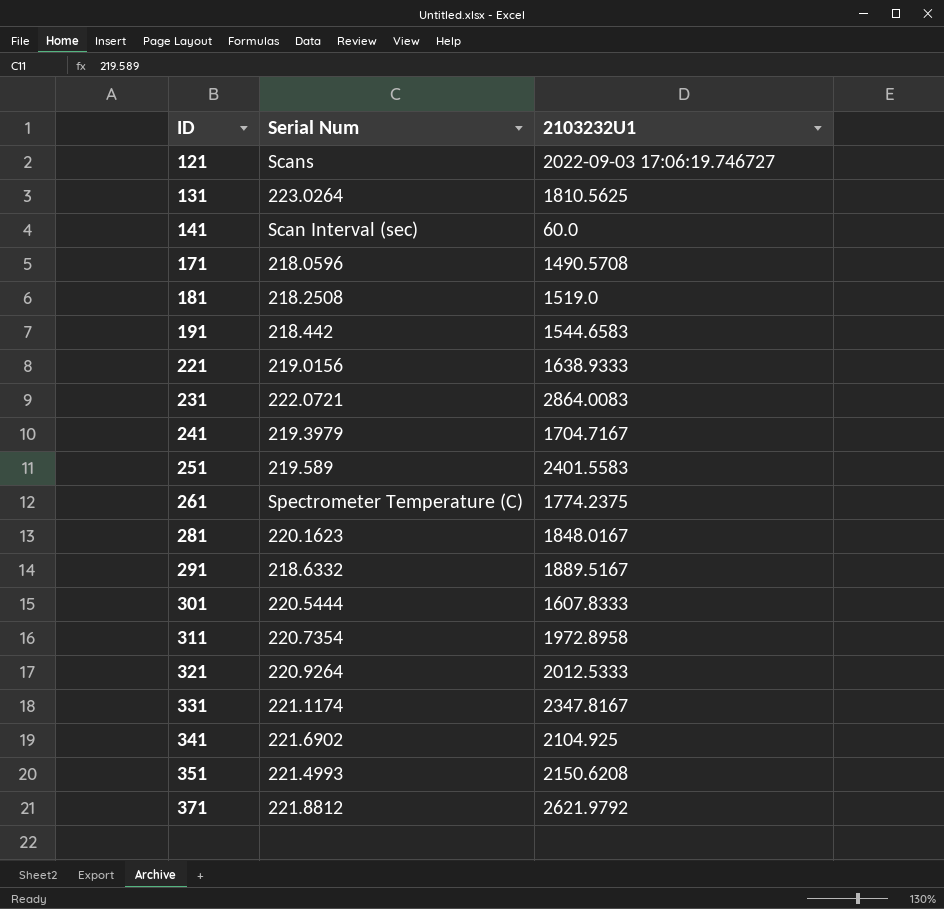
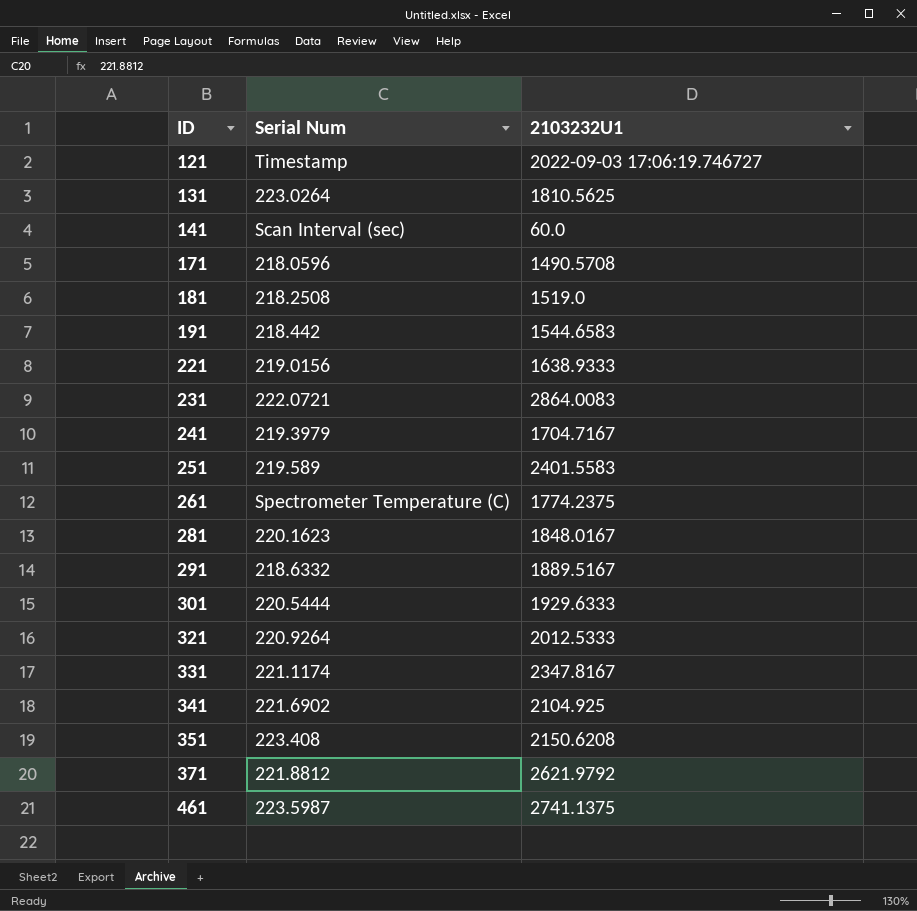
row 311: 220.7354 | 1972.8958 -> none
121 | Serial Num: Scans -> Timestamp
301 | 2103232U1: 1607.8333 -> 1929.6333
351 | Serial Num: 221.4993 -> 223.408
row 461: none -> 223.5987 | 2741.1375

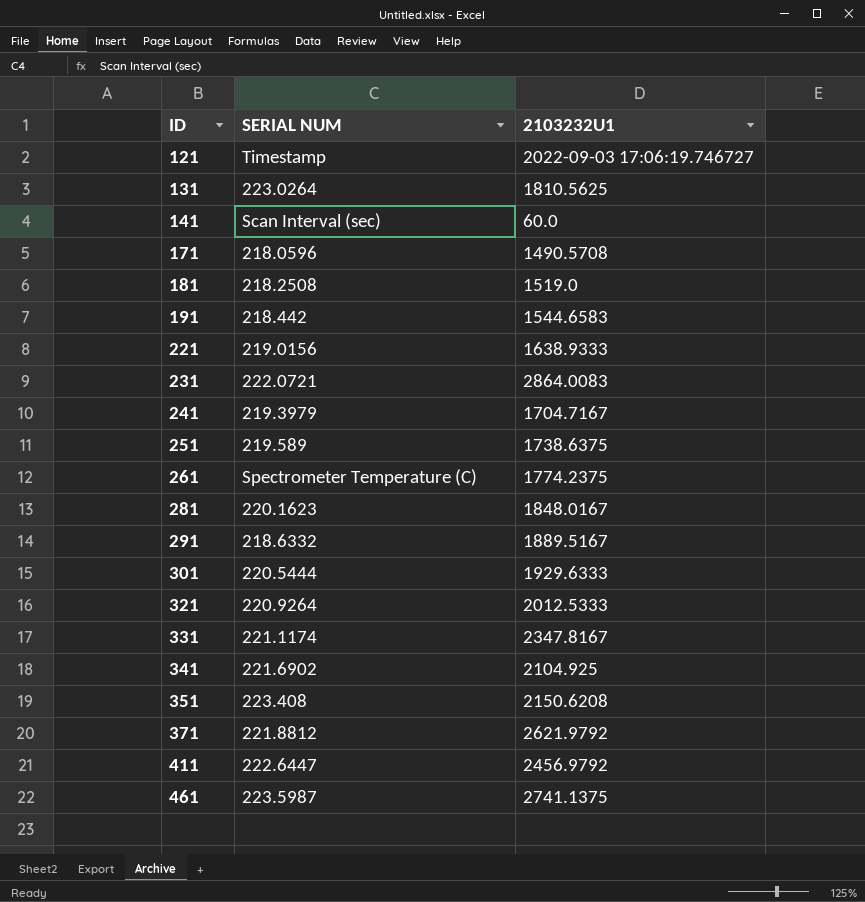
column name: Serial Num -> SERIAL NUM
251 | 2103232U1: 2401.5583 -> 1738.6375
row 411: none -> 222.6447 | 2456.9792

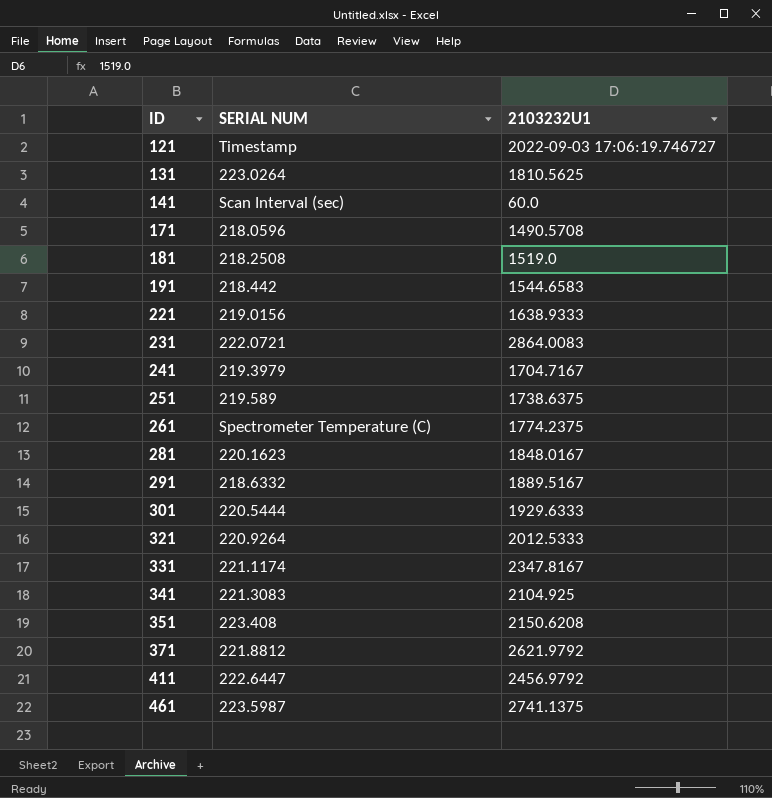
341 | SERIAL NUM: 221.6902 -> 221.3083

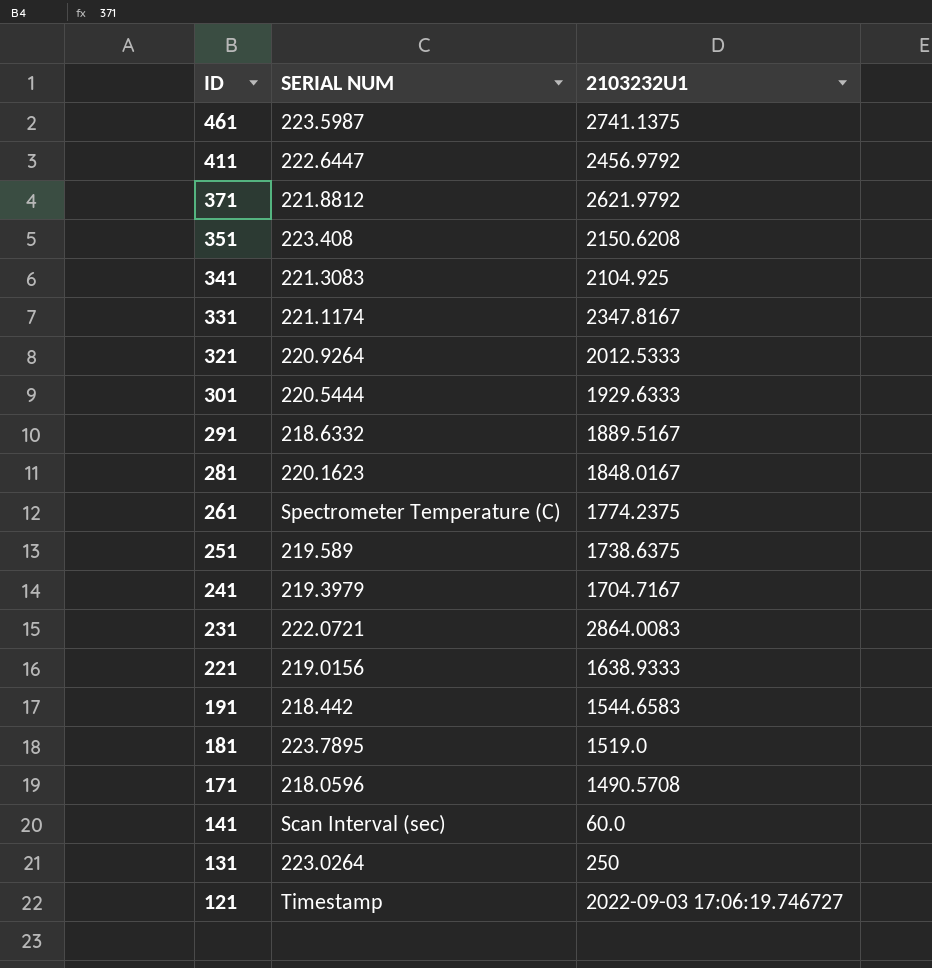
row order: ID ascending -> ID descending
181 | SERIAL NUM: 218.2508 -> 223.7895
131 | 2103232U1: 1810.5625 -> 250

